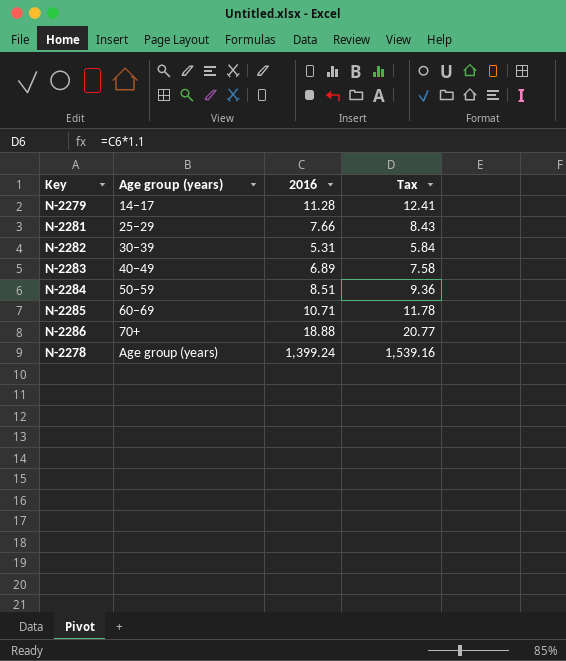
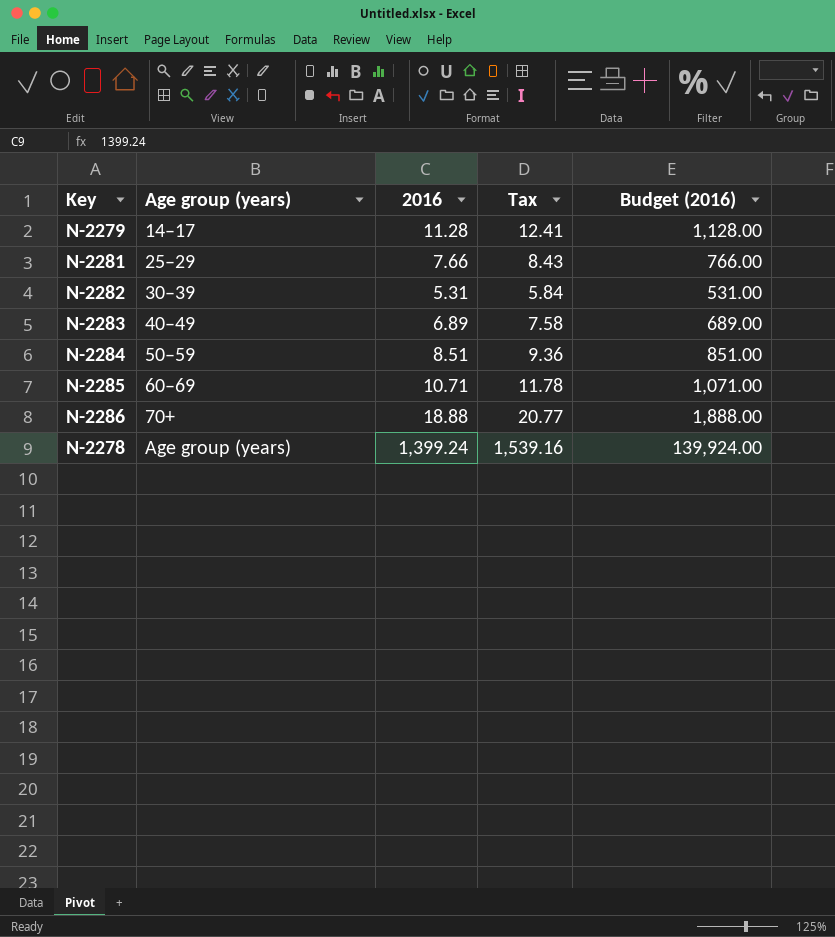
column Budget (2016) | formula: none -> [2016] * 100

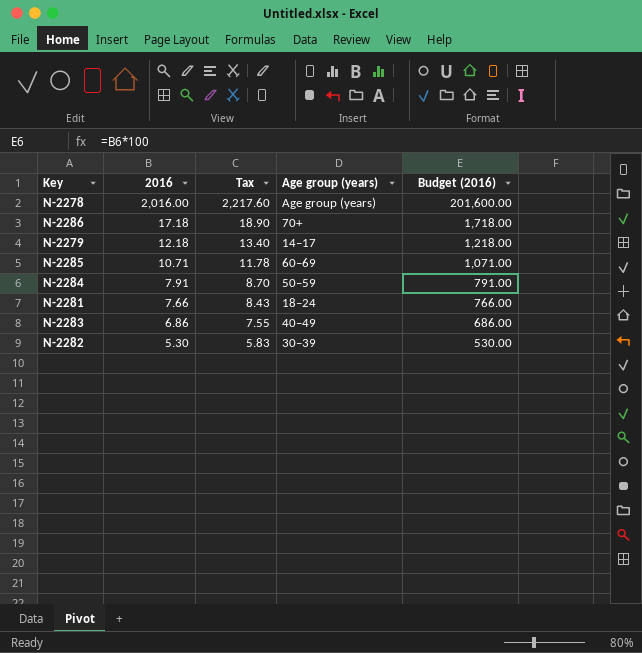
row order: Age group (years) ascending -> 2016 descending
column Age group (years) | position: 2 -> 4
N-2278 | 2016: 1,399.24 -> 2,016.00
N-2278 | Tax: 1,539.16 -> 2,217.60
N-2278 | Budget (2016): 139,924.00 -> 201,600.00
N-2286 | 2016: 18.88 -> 17.18
N-2286 | Tax: 20.77 -> 18.90
N-2286 | Budget (2016): 1,888.00 -> 1,718.00
N-2279 | 2016: 11.28 -> 12.18
N-2279 | Tax: 12.41 -> 13.40
N-2279 | Budget (2016): 1,128.00 -> 1,218.00
N-2284 | 2016: 8.51 -> 7.91
N-2284 | Tax: 9.36 -> 8.70
N-2284 | Budget (2016): 851.00 -> 791.00
N-2281 | Age group (years): 25–29 -> 18–24
N-2283 | 2016: 6.89 -> 6.86
N-2283 | Tax: 7.58 -> 7.55
N-2283 | Budget (2016): 689.00 -> 686.00
N-2282 | 2016: 5.31 -> 5.30
N-2282 | Tax: 5.84 -> 5.83
N-2282 | Budget (2016): 531.00 -> 530.00

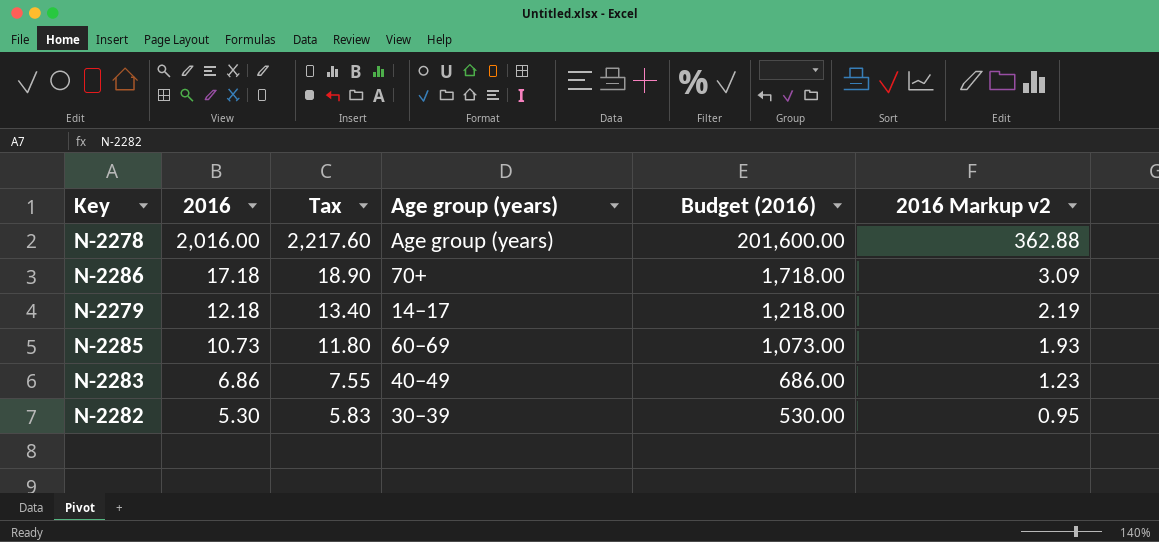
column 2016 Markup v2 | formula: none -> [2016] * 0.18
row N-2284: 7.91 | 8.70 | 50–59 | 791.00 -> none
row N-2281: 7.66 | 8.43 | 18–24 | 766.00 -> none
N-2285 | 2016: 10.71 -> 10.73
N-2285 | Tax: 11.78 -> 11.80
N-2285 | Budget (2016): 1,071.00 -> 1,073.00

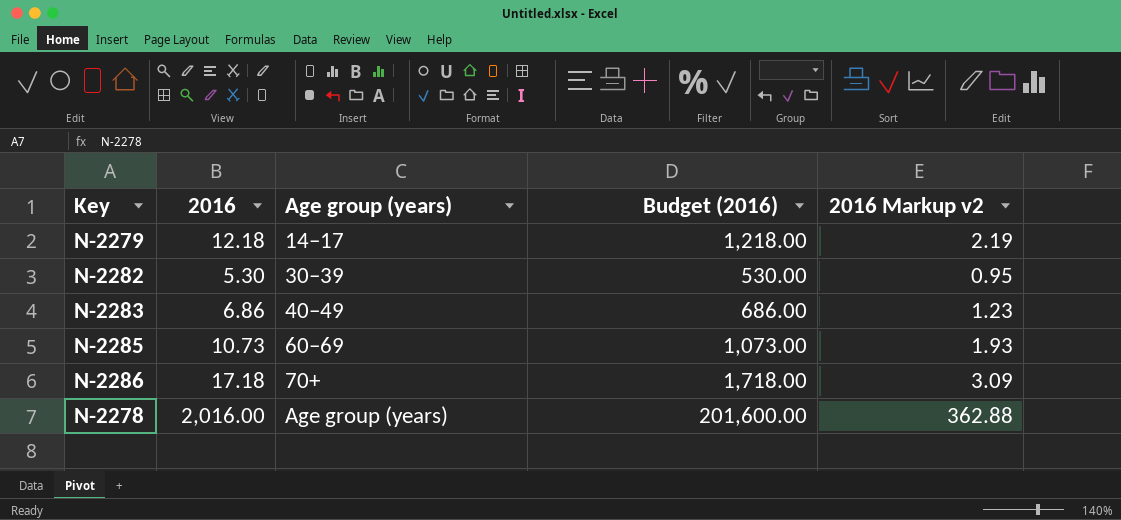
row order: 2016 descending -> Age group (years) ascending
column Tax | formula: [2016] * 1.1 -> none

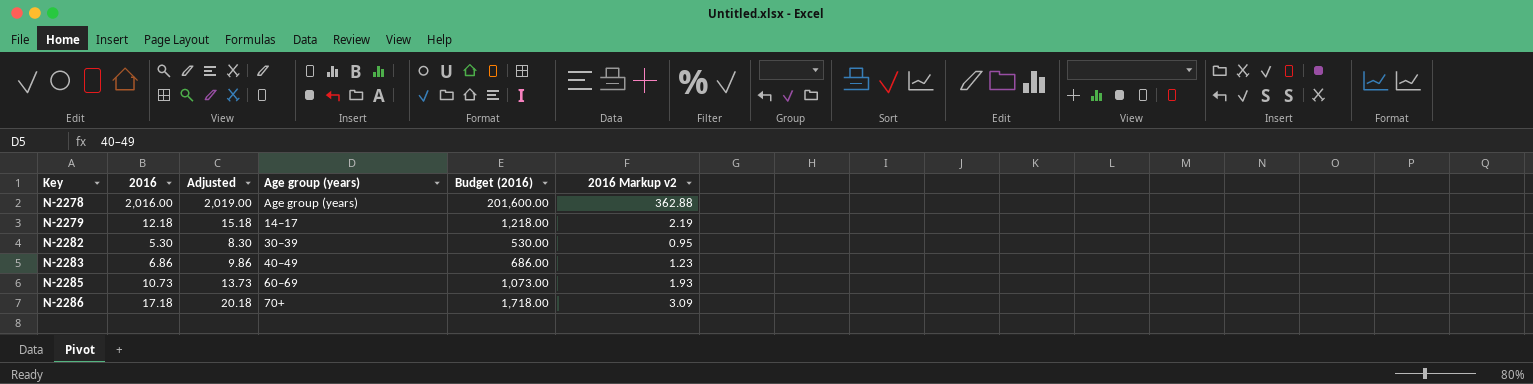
row order: Age group (years) ascending -> Key ascending
column Adjusted | formula: none -> [2016] + 3

